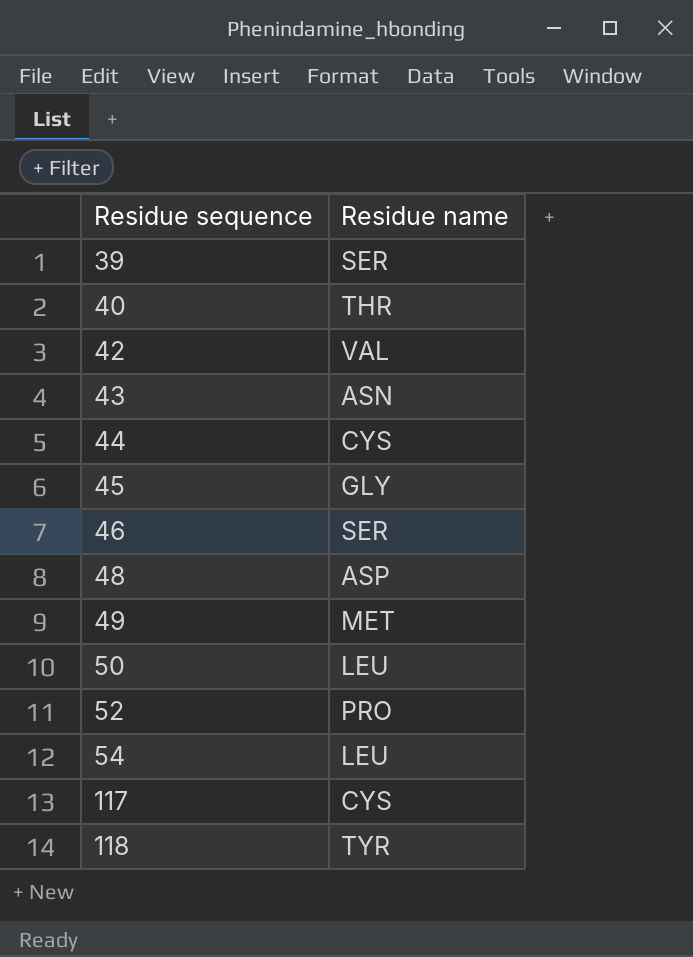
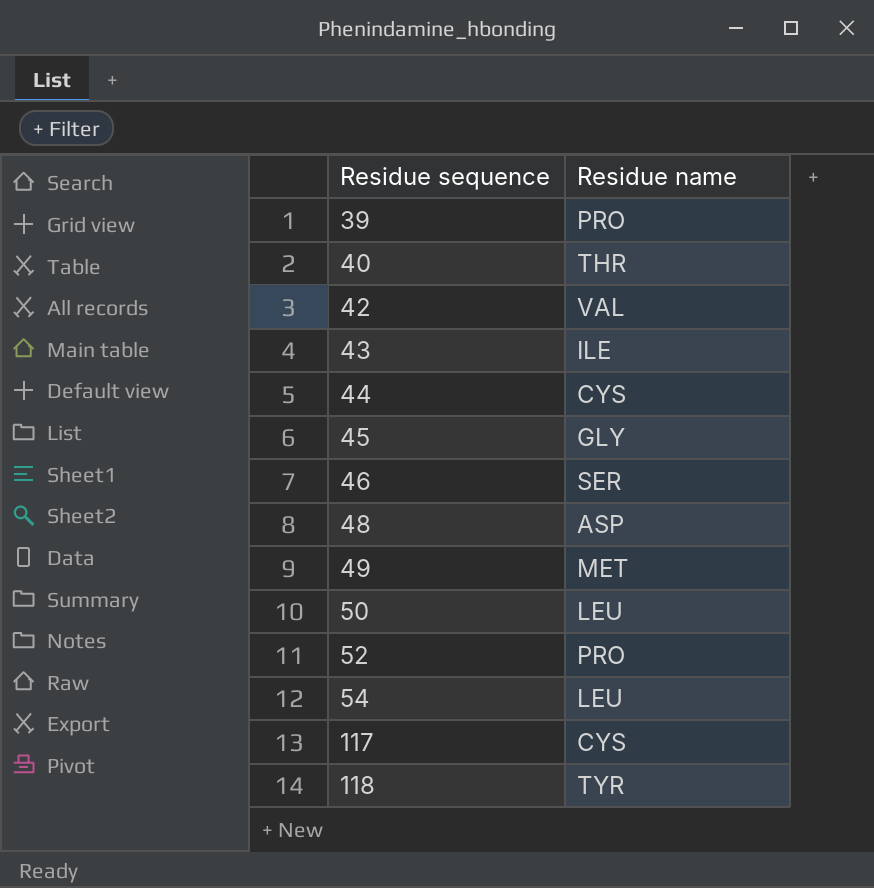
39 | Residue name: SER -> PRO
43 | Residue name: ASN -> ILE

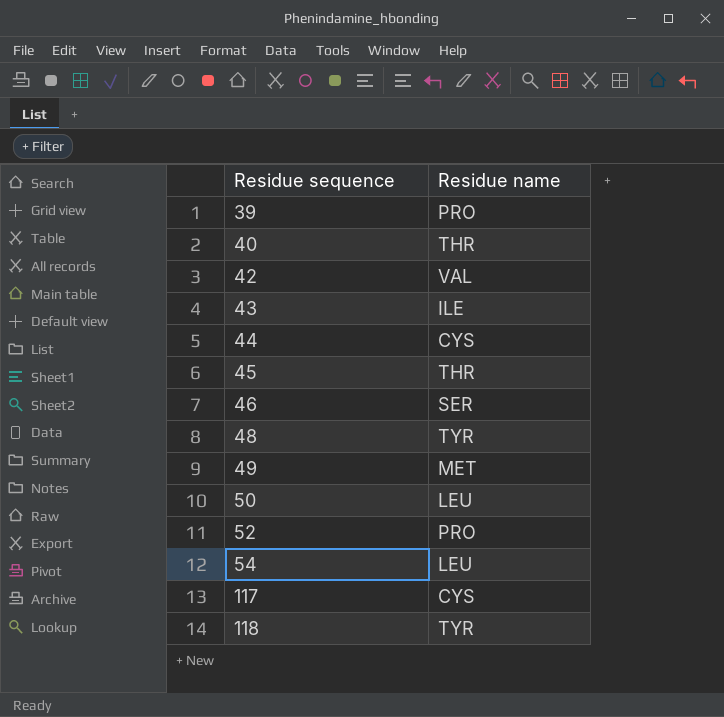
45 | Residue name: GLY -> THR
48 | Residue name: ASP -> TYR

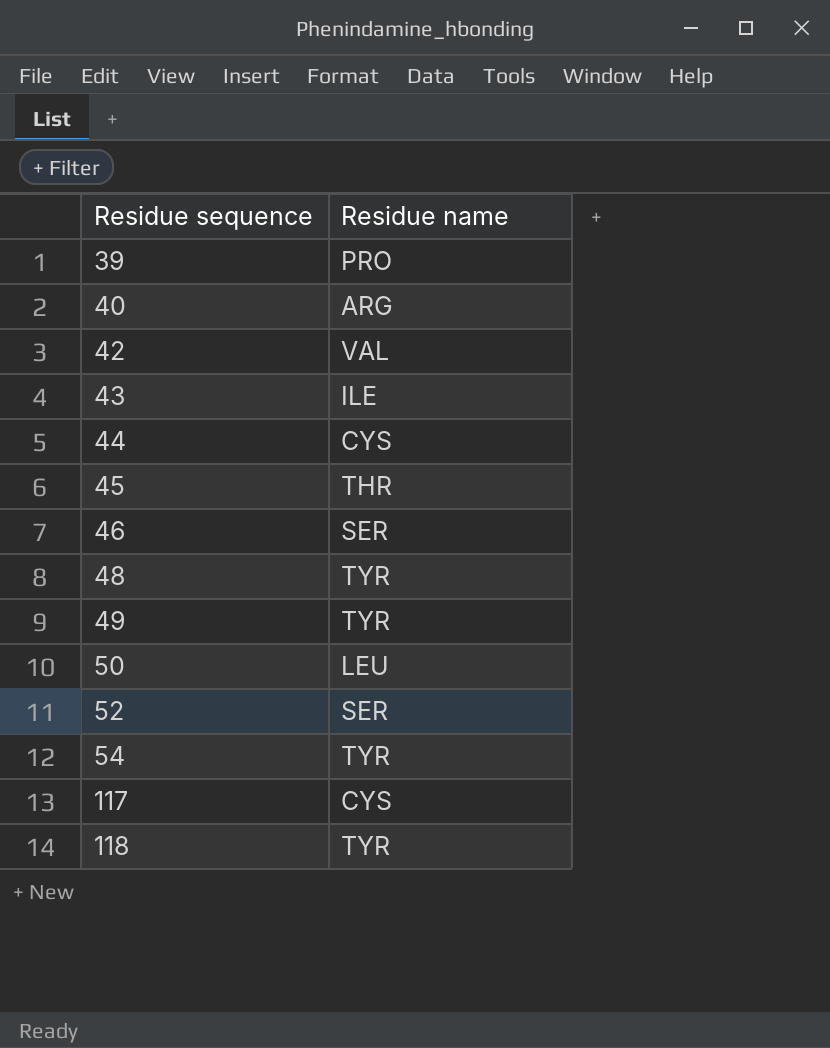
40 | Residue name: THR -> ARG
49 | Residue name: MET -> TYR
52 | Residue name: PRO -> SER
54 | Residue name: LEU -> TYR

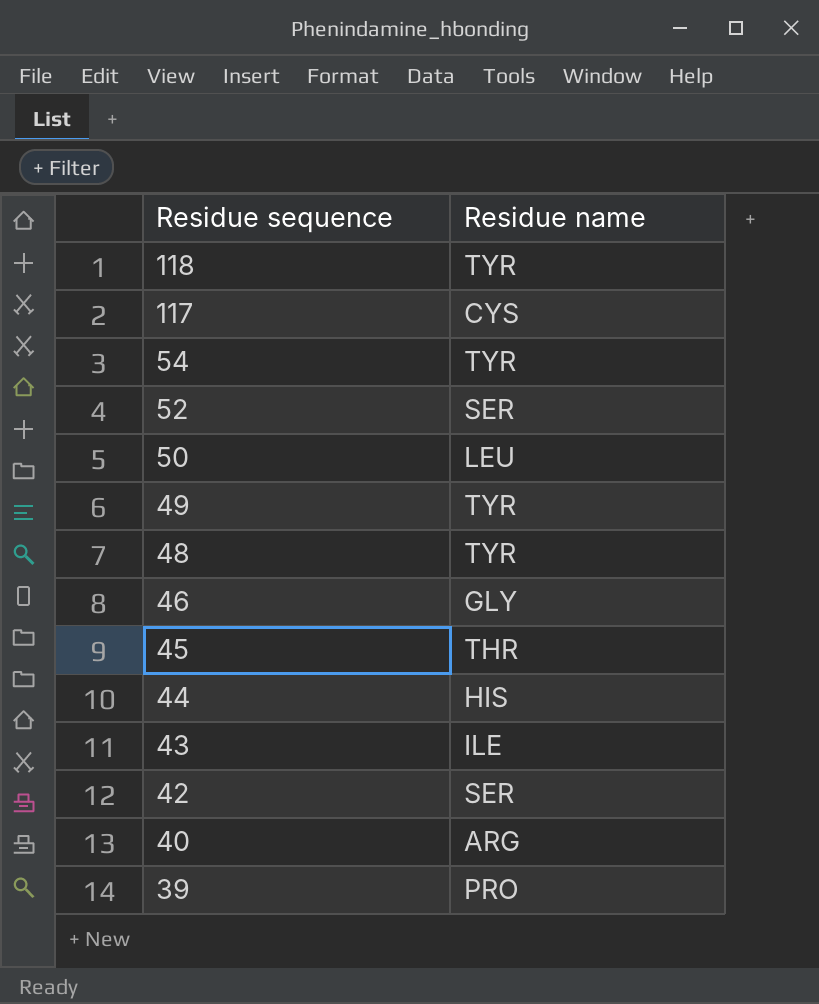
row order: Residue sequence ascending -> Residue sequence descending
46 | Residue name: SER -> GLY
44 | Residue name: CYS -> HIS
42 | Residue name: VAL -> SER

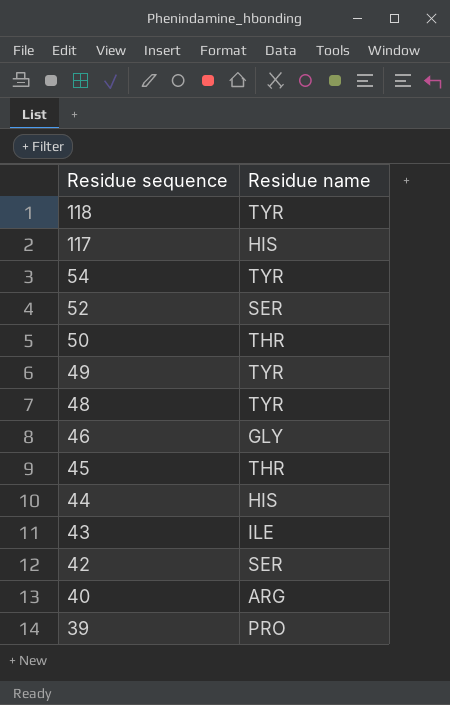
117 | Residue name: CYS -> HIS
50 | Residue name: LEU -> THR

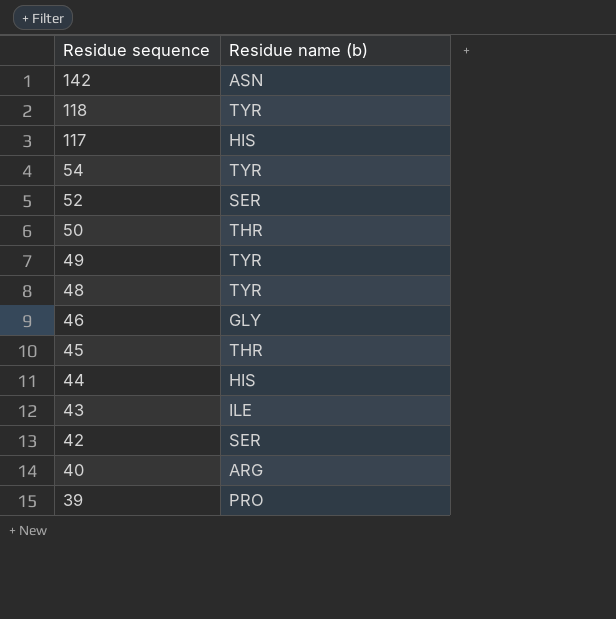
column name: Residue name -> Residue name (b)
row 142: none -> ASN

